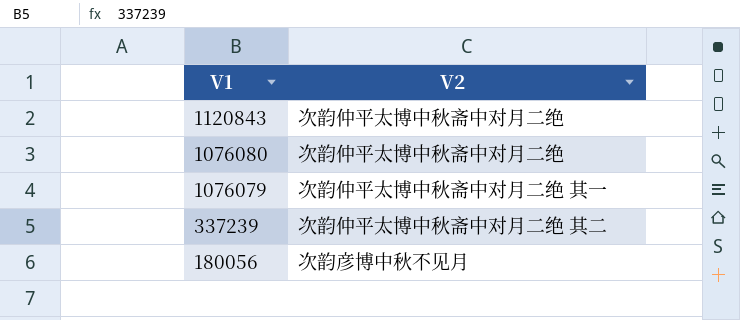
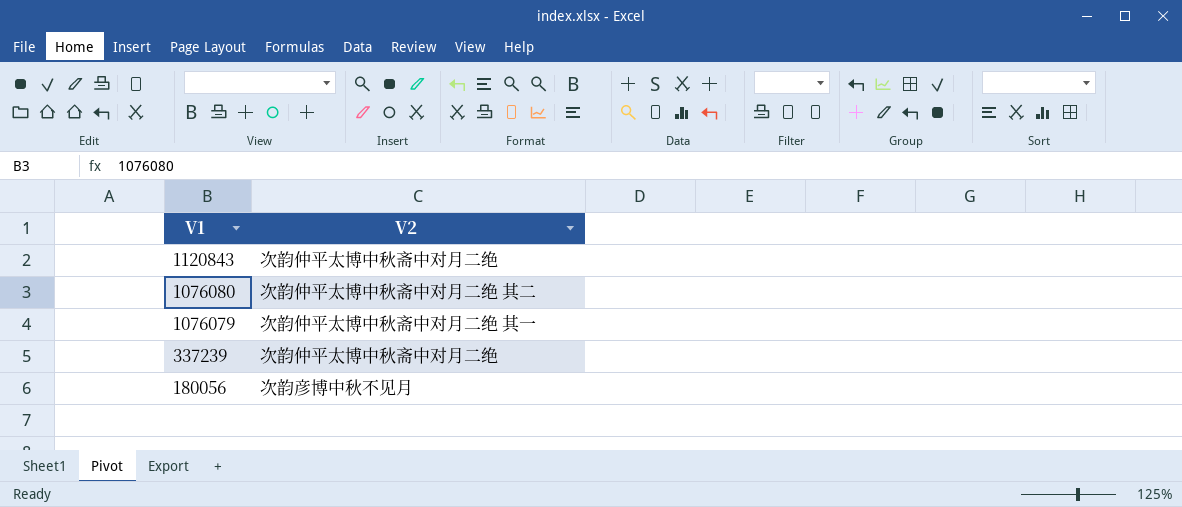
1076080 | V2: 次韵仲平太博中秋斋中对月二绝 -> 次韵仲平太博中秋斋中对月二绝 其二
337239 | V2: 次韵仲平太博中秋斋中对月二绝 其二 -> 次韵仲平太博中秋斋中对月二绝

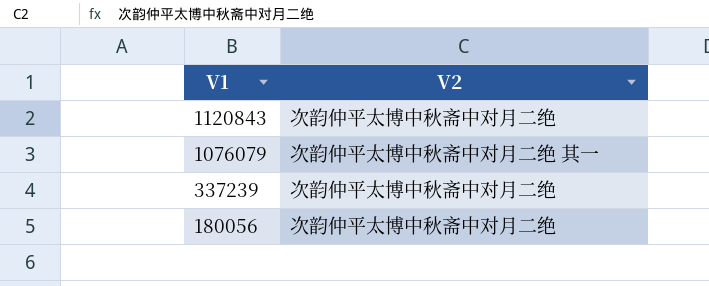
row 1076080: 次韵仲平太博中秋斋中对月二绝 其二 -> none
180056 | V2: 次韵彦博中秋不见月 -> 次韵仲平太博中秋斋中对月二绝

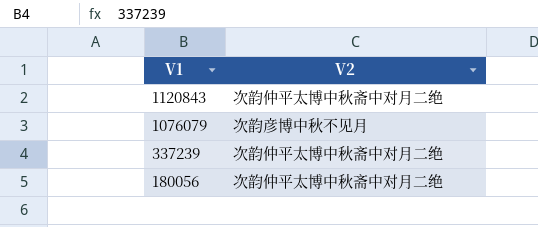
1076079 | V2: 次韵仲平太博中秋斋中对月二绝 其一 -> 次韵彦博中秋不见月

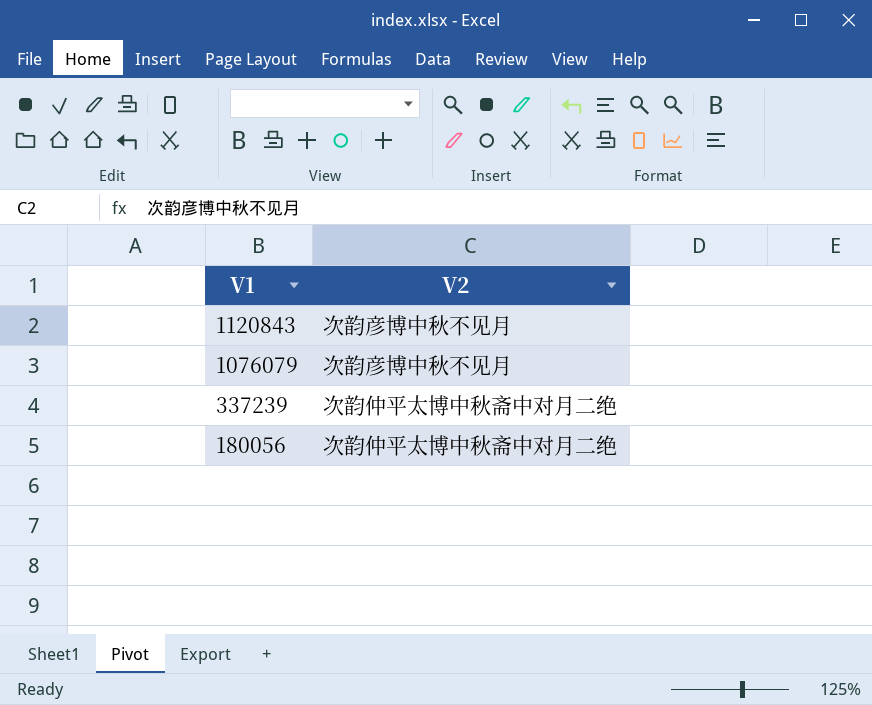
1120843 | V2: 次韵仲平太博中秋斋中对月二绝 -> 次韵彦博中秋不见月

